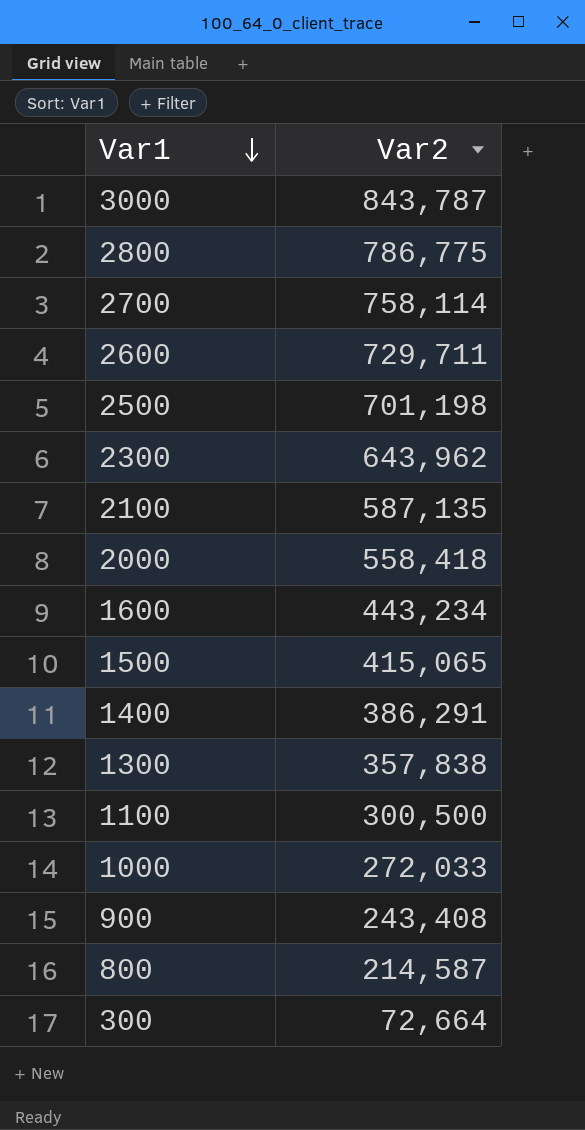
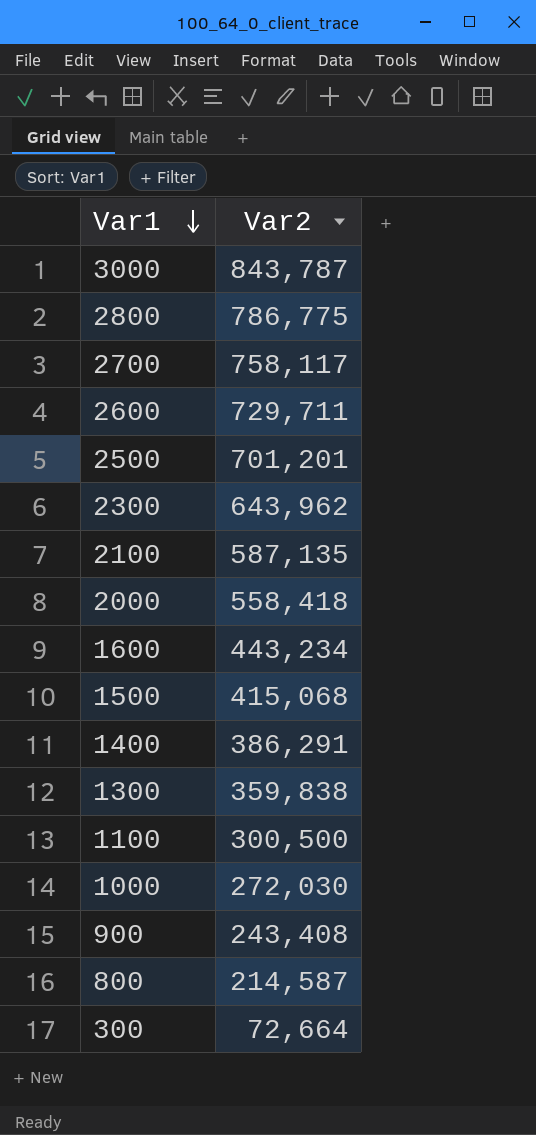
2700 | Var2: 758,114 -> 758,117
2500 | Var2: 701,198 -> 701,201
1500 | Var2: 415,065 -> 415,068
1300 | Var2: 357,838 -> 359,838
1000 | Var2: 272,033 -> 272,030

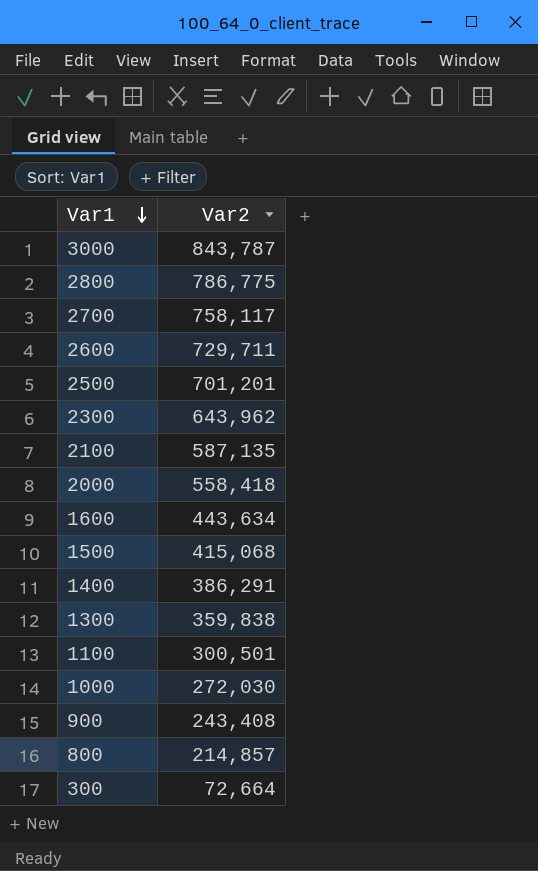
1600 | Var2: 443,234 -> 443,634
1100 | Var2: 300,500 -> 300,501
800 | Var2: 214,587 -> 214,857

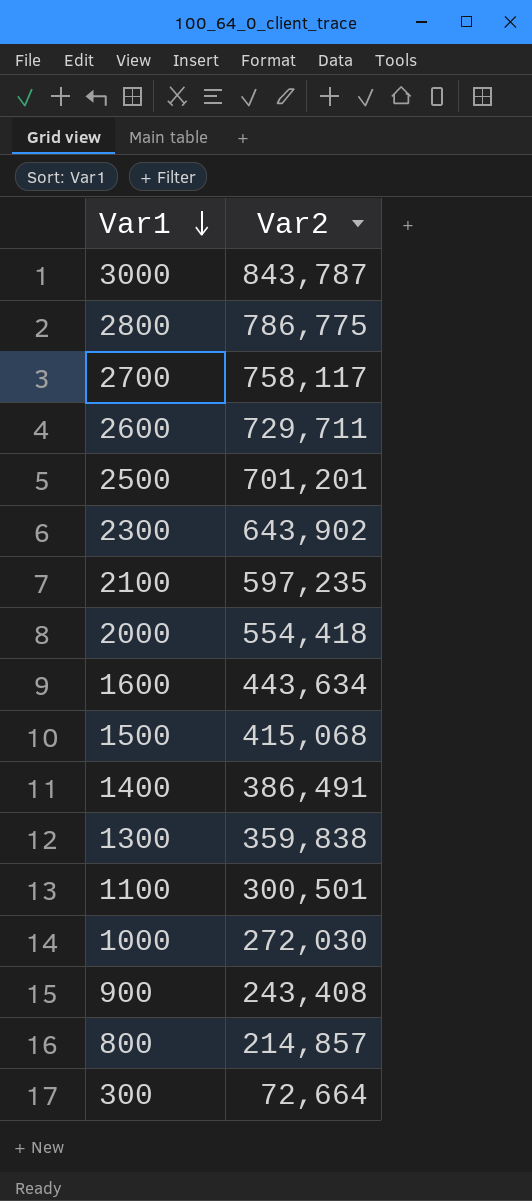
2300 | Var2: 643,962 -> 643,902
2100 | Var2: 587,135 -> 597,235
2000 | Var2: 558,418 -> 554,418
1400 | Var2: 386,291 -> 386,491

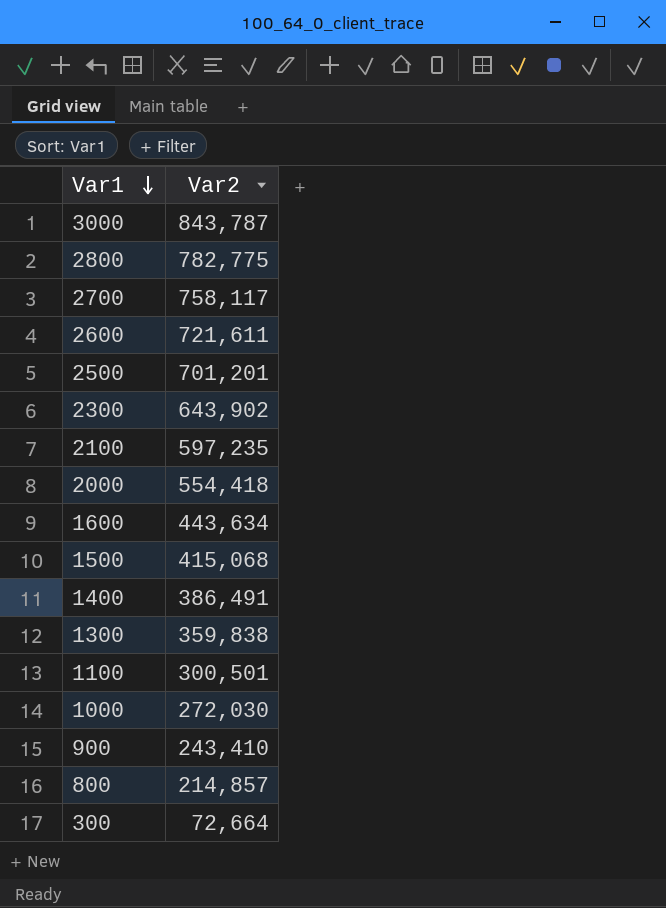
2800 | Var2: 786,775 -> 782,775
2600 | Var2: 729,711 -> 721,611
900 | Var2: 243,408 -> 243,410

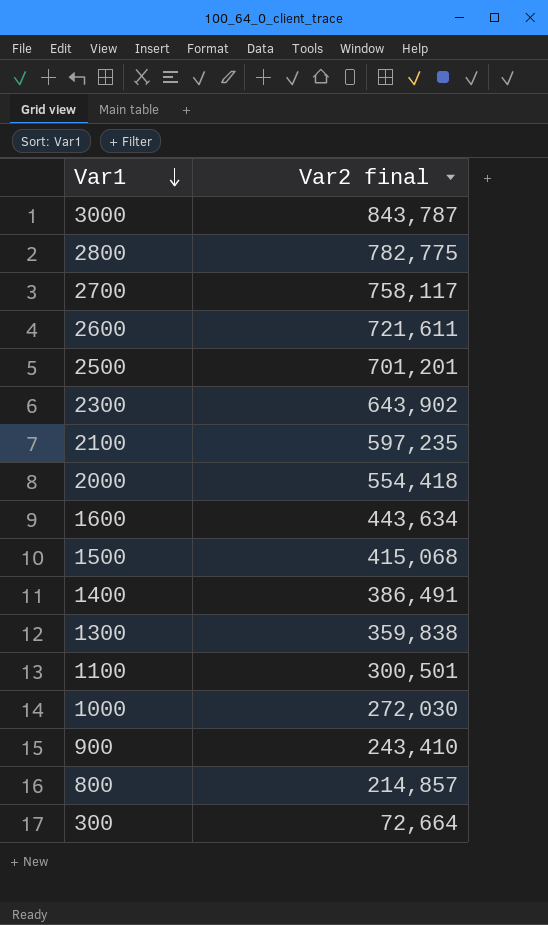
column name: Var2 -> Var2 final

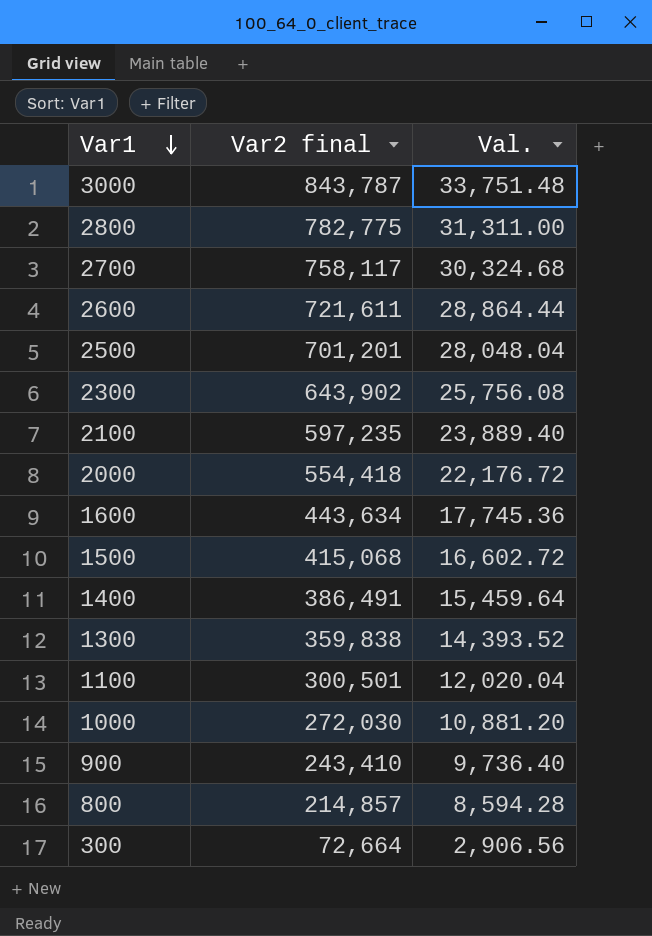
column Val. | formula: none -> [Var2 final] * 0.04

